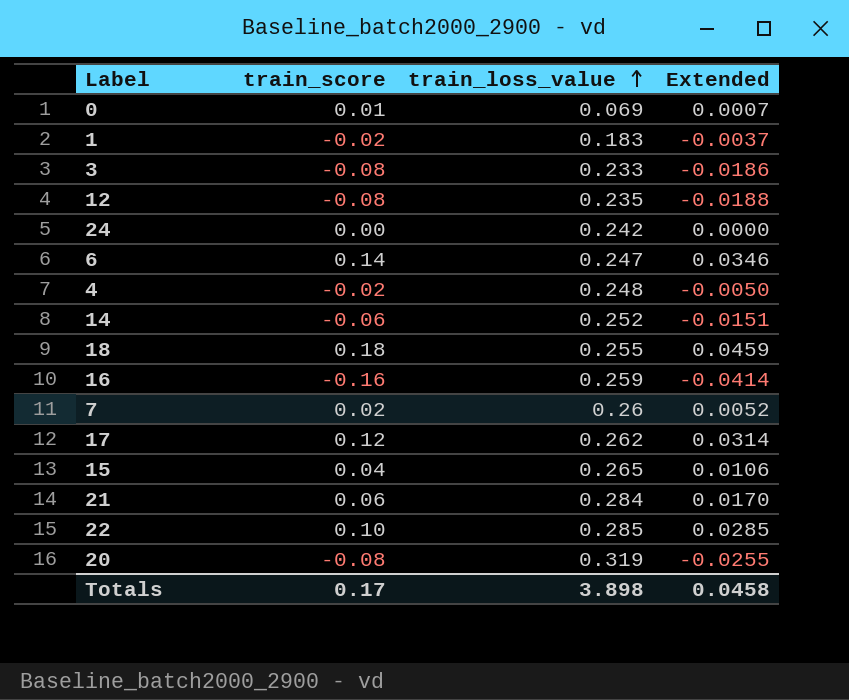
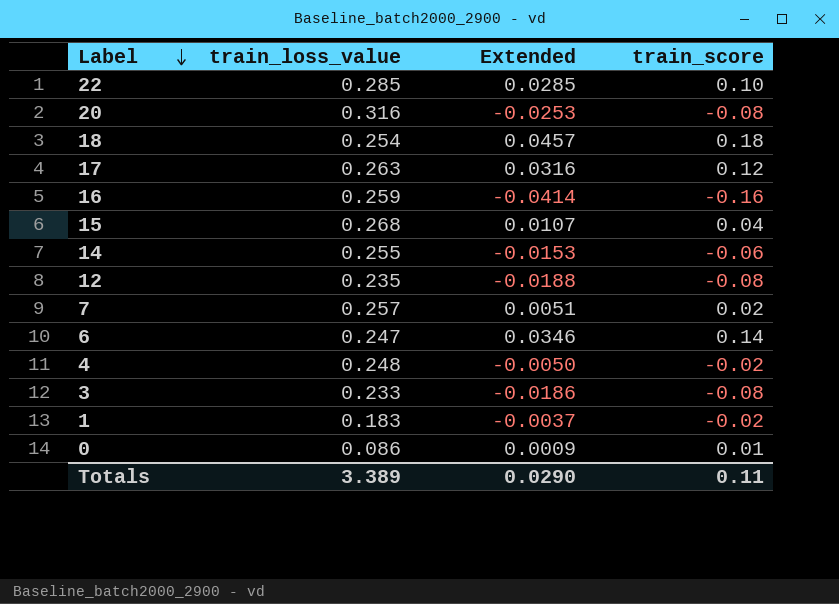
row order: train_loss_value ascending -> Label descending
column train_score | position: 2 -> 4
row 24: 0.00 | 0.242 | 0.0000 -> none
row 21: 0.06 | 0.284 | 0.0170 -> none
20 | train_loss_value: 0.319 -> 0.316
20 | Extended: -0.0255 -> -0.0253
18 | train_loss_value: 0.255 -> 0.254
18 | Extended: 0.0459 -> 0.0457
17 | train_loss_value: 0.262 -> 0.263
17 | Extended: 0.0314 -> 0.0316
15 | train_loss_value: 0.265 -> 0.268
15 | Extended: 0.0106 -> 0.0107
14 | train_loss_value: 0.252 -> 0.255
14 | Extended: -0.0151 -> -0.0153
7 | train_loss_value: 0.26 -> 0.257
7 | Extended: 0.0052 -> 0.0051
0 | train_loss_value: 0.069 -> 0.086
0 | Extended: 0.0007 -> 0.0009
Totals | train_loss_value: 3.898 -> 3.389
Totals | Extended: 0.0458 -> 0.0290
Totals | train_score: 0.17 -> 0.11

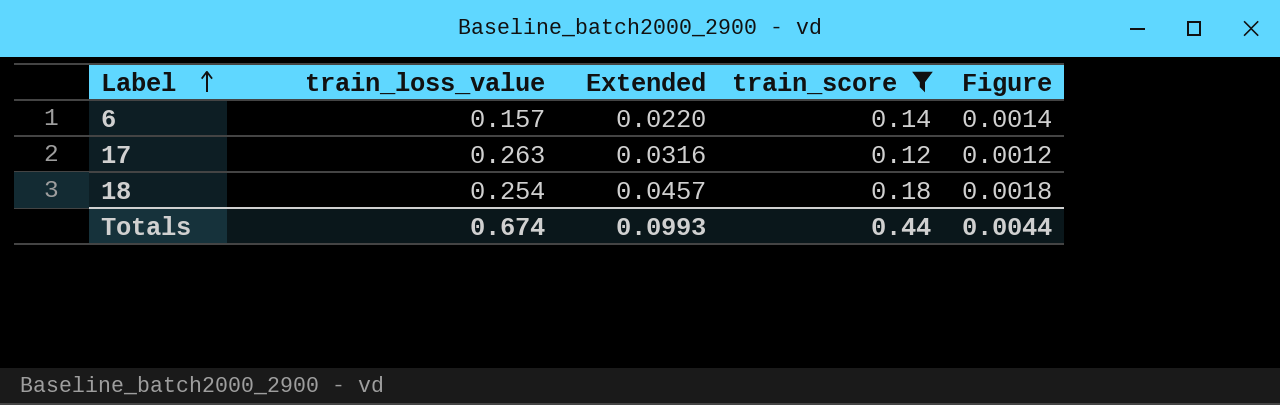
filter: none -> train_score >= 0.12
row order: Label descending -> Label ascending
column Figure | formula: none -> [train_score] * 0.01
6 | train_loss_value: 0.247 -> 0.157
6 | Extended: 0.0346 -> 0.0220
Totals | train_loss_value: 3.389 -> 0.674
Totals | Extended: 0.0290 -> 0.0993
Totals | train_score: 0.11 -> 0.44

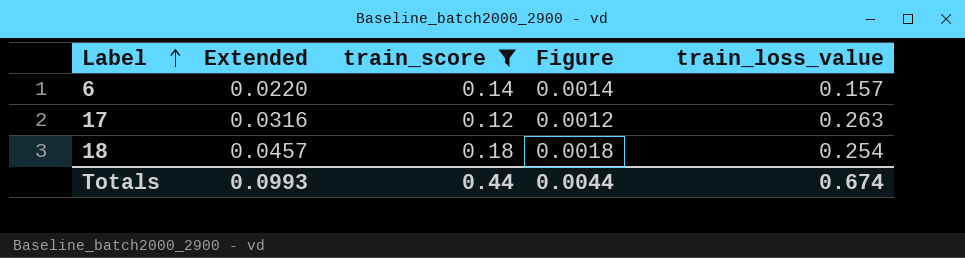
column train_loss_value | position: 2 -> 5

